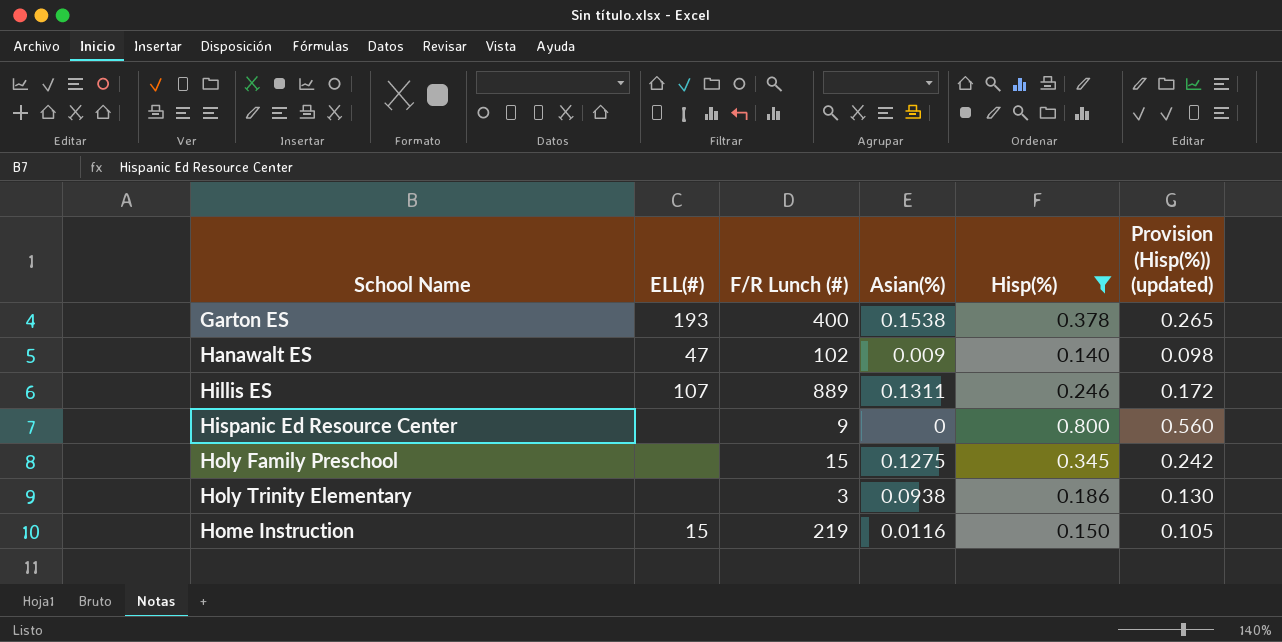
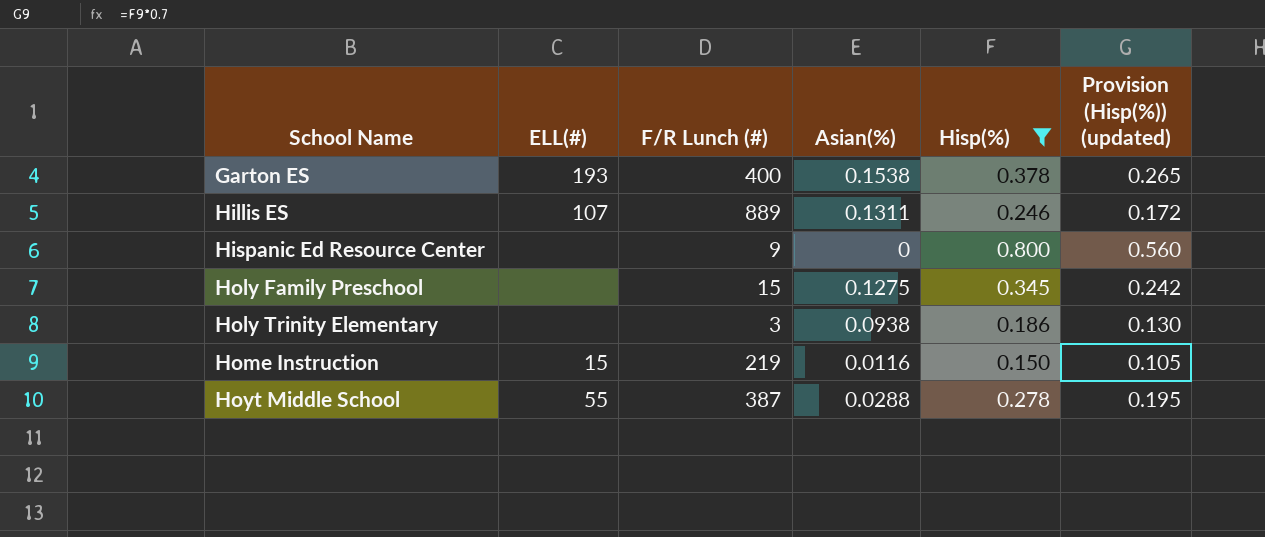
row Hanawalt ES: 47 | 102 | 0.009 | 0.140 | 0.098 -> none
row Hoyt Middle School: none -> 55 | 387 | 0.0288 | 0.278 | 0.195

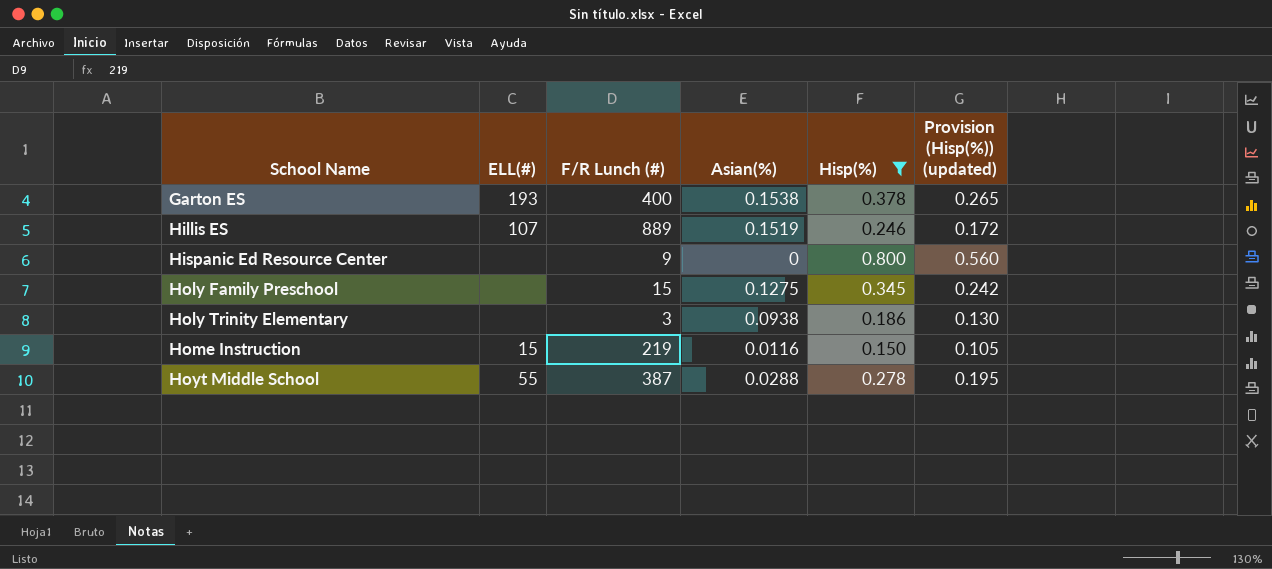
Hillis ES | Asian(%): 0.1311 -> 0.1519

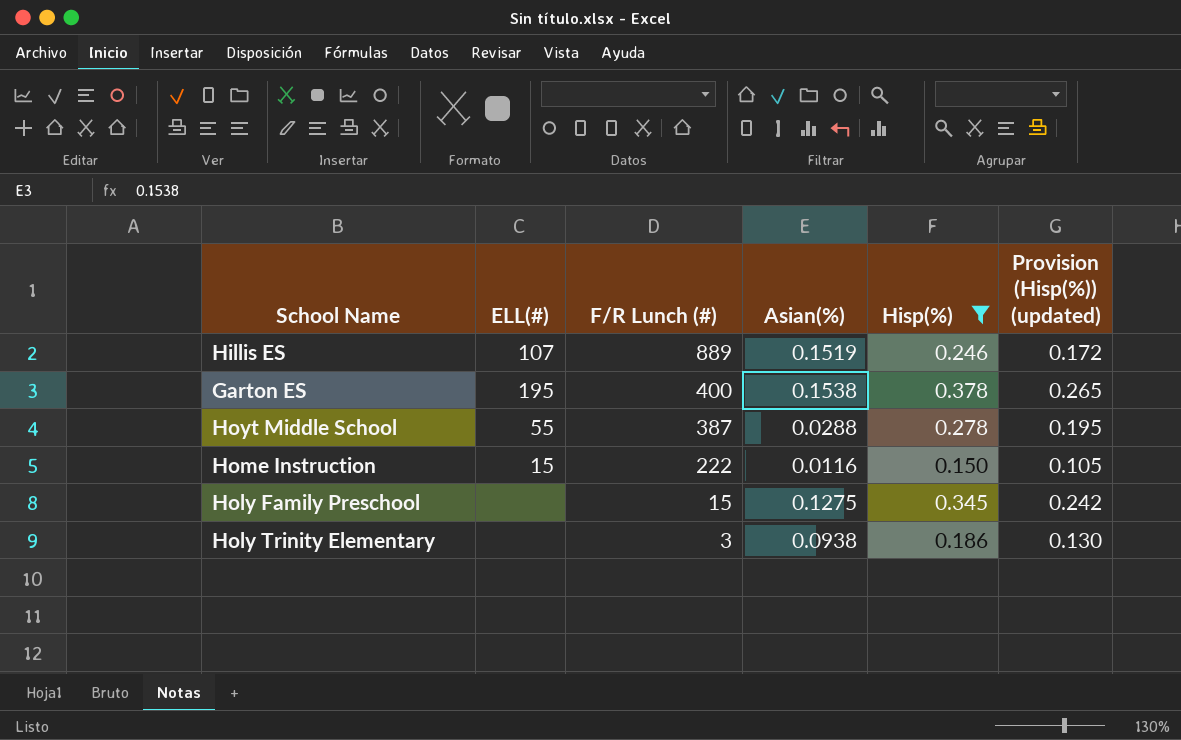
row order: School Name ascending -> F/R Lunch (#) descending
row Hispanic Ed Resource Center: none | 9 | 0 | 0.800 | 0.560 -> none
Garton ES | ELL(#): 193 -> 195
Home Instruction | F/R Lunch (#): 219 -> 222

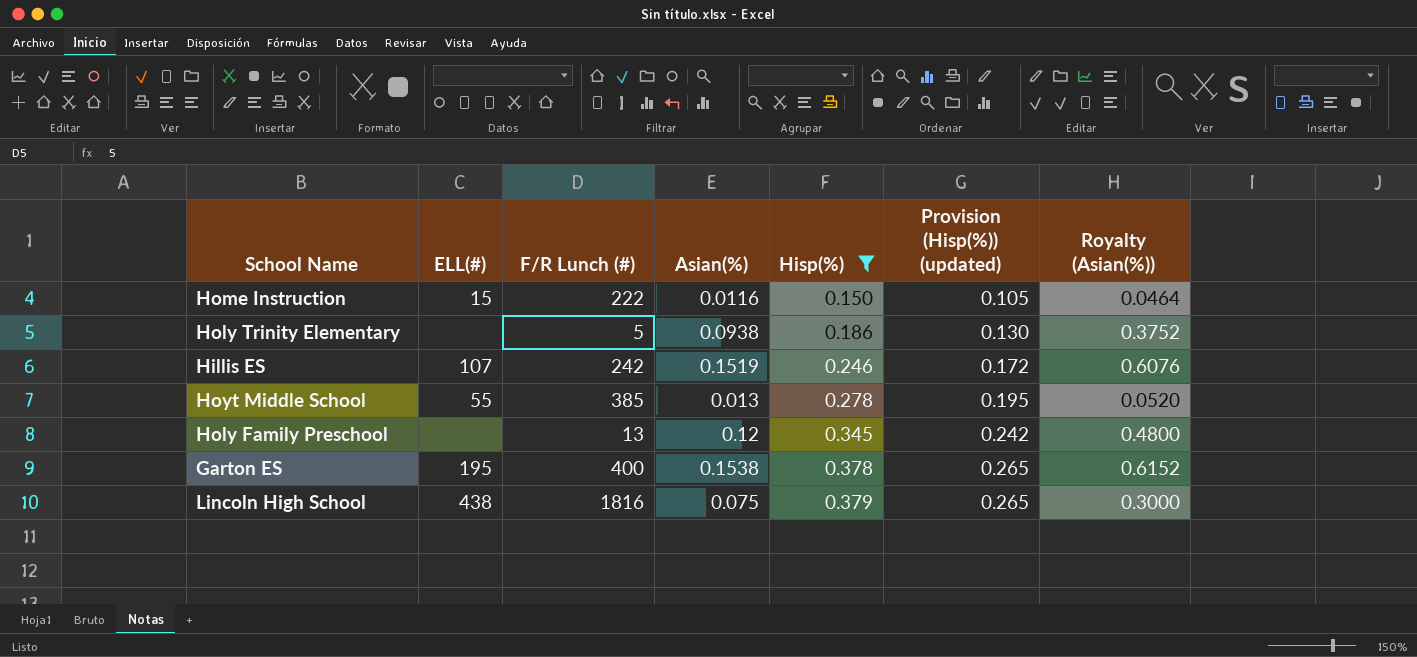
row order: F/R Lunch (#) descending -> Hisp(%) ascending
column Royalty (Asian(%)) | formula: none -> [Asian(%)] * 4
Holy Trinity Elementary | F/R Lunch (#): 3 -> 5
Hillis ES | F/R Lunch (#): 889 -> 242
Hoyt Middle School | F/R Lunch (#): 387 -> 385
Hoyt Middle School | Asian(%): 0.0288 -> 0.013
Holy Family Preschool | F/R Lunch (#): 15 -> 13
Holy Family Preschool | Asian(%): 0.1275 -> 0.12
row Lincoln High School: none -> 438 | 1816 | 0.075 | 0.379 | 0.265 | 0.3000

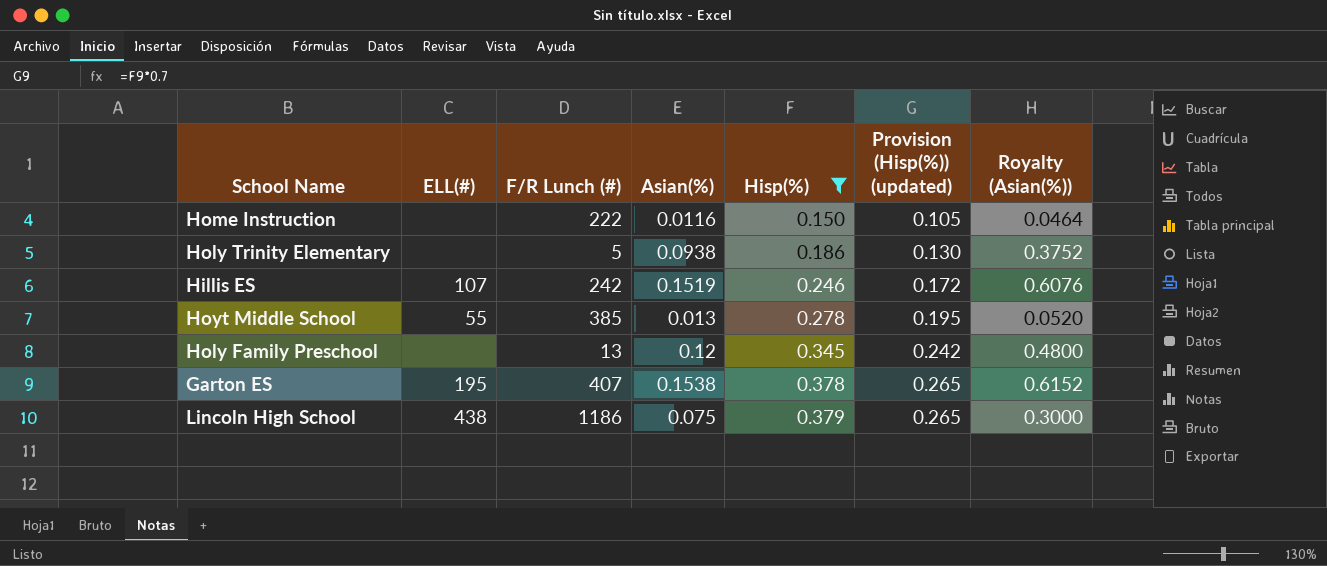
Home Instruction | ELL(#): 15 -> none
Garton ES | F/R Lunch (#): 400 -> 407
Lincoln High School | F/R Lunch (#): 1816 -> 1186

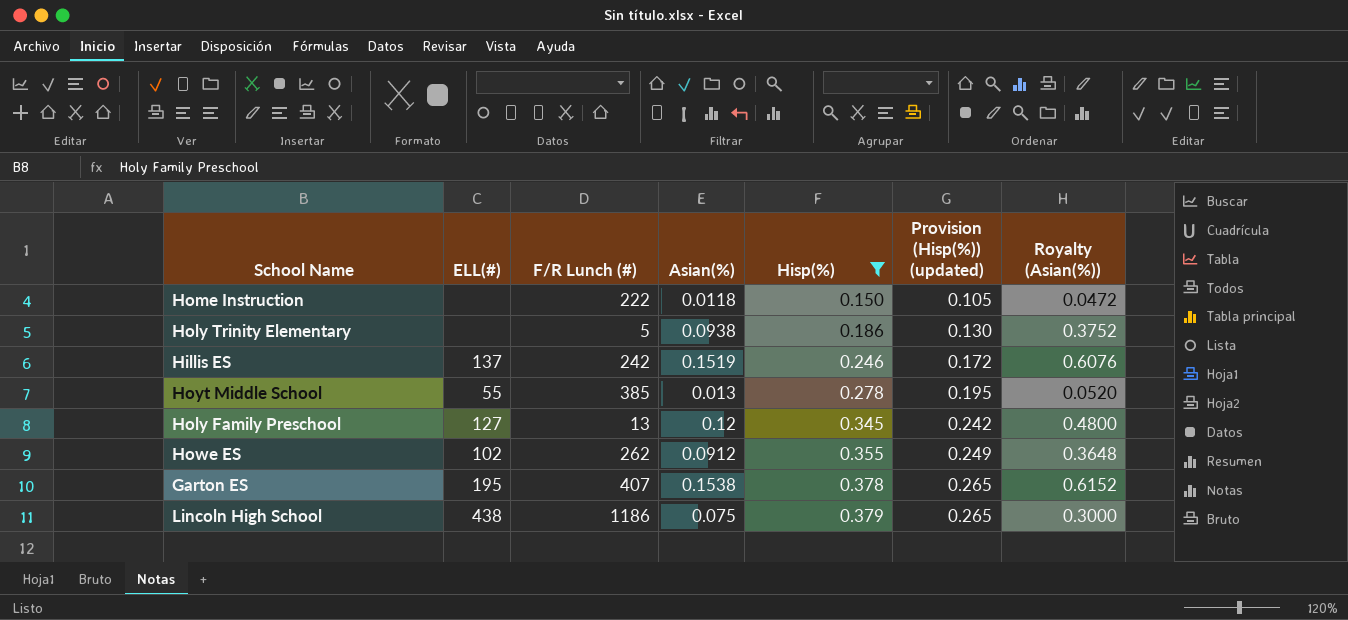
Home Instruction | Asian(%): 0.0116 -> 0.0118
Home Instruction | Royalty (Asian(%)): 0.0464 -> 0.0472
Hillis ES | ELL(#): 107 -> 137
Holy Family Preschool | ELL(#): none -> 127
row Howe ES: none -> 102 | 262 | 0.0912 | 0.355 | 0.249 | 0.3648

